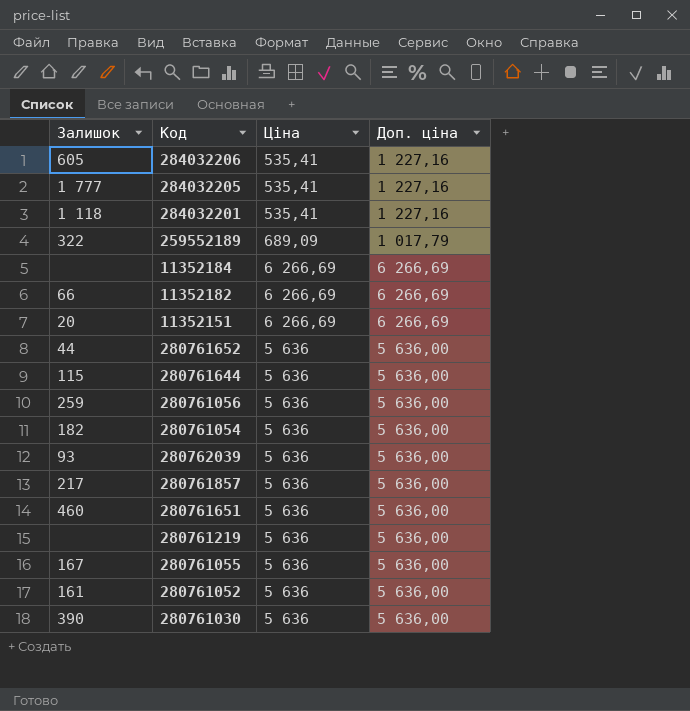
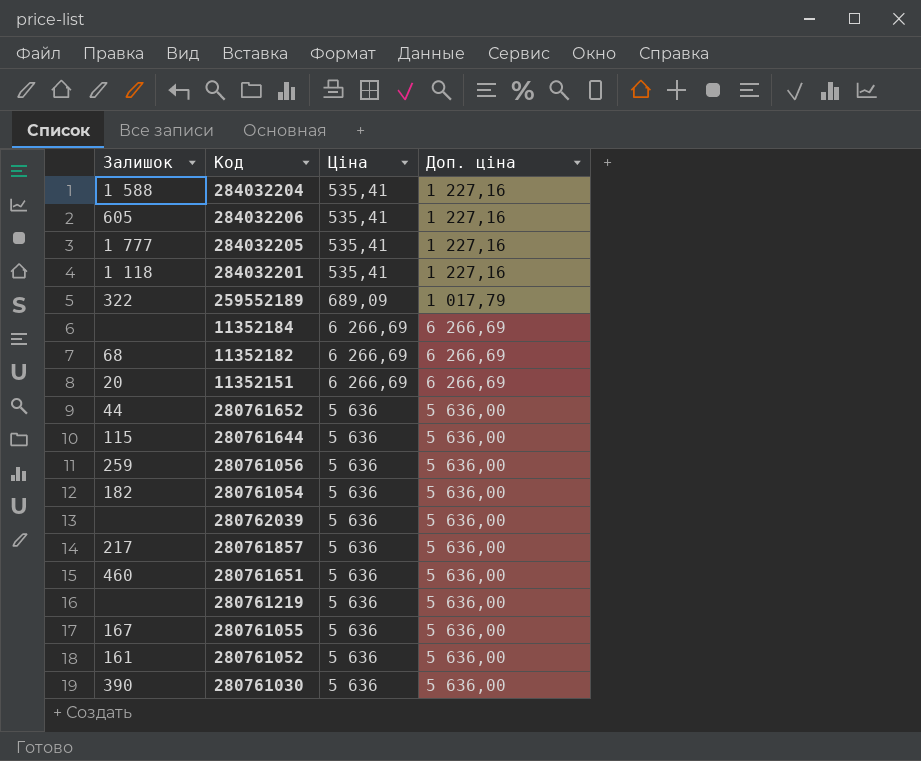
row 284032204: none -> 1 588 | 535,41 | 1 227,16
11352182 | Залишок: 66 -> 68
280762039 | Залишок: 93 -> none

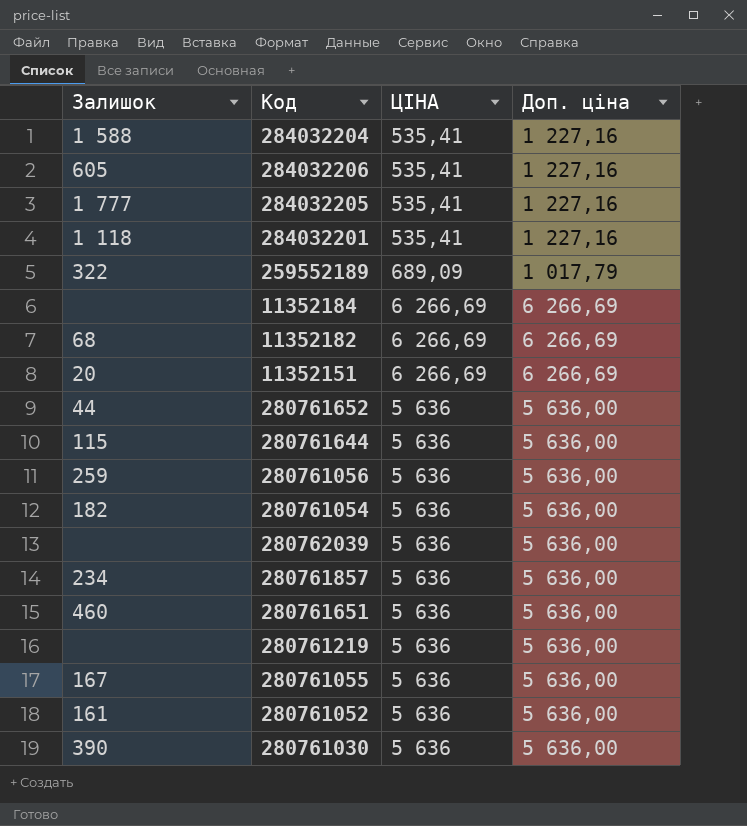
column name: Ціна -> ЦІНА
280761857 | Залишок: 217 -> 234

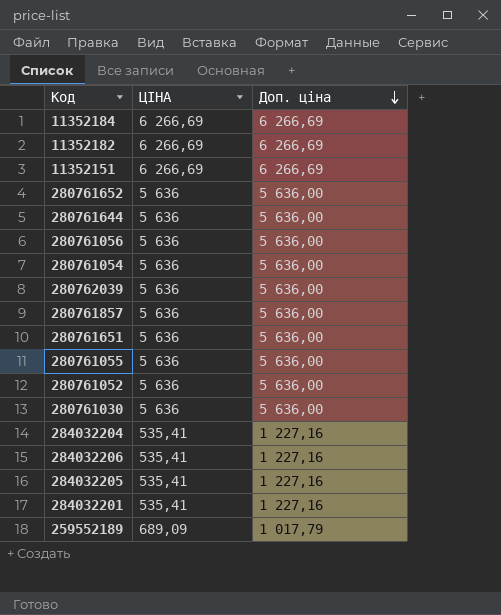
row order: none -> Доп. ціна descending
column Залишок | position: 1 -> none
row 280761219: none | 5 636 | 5 636,00 -> none

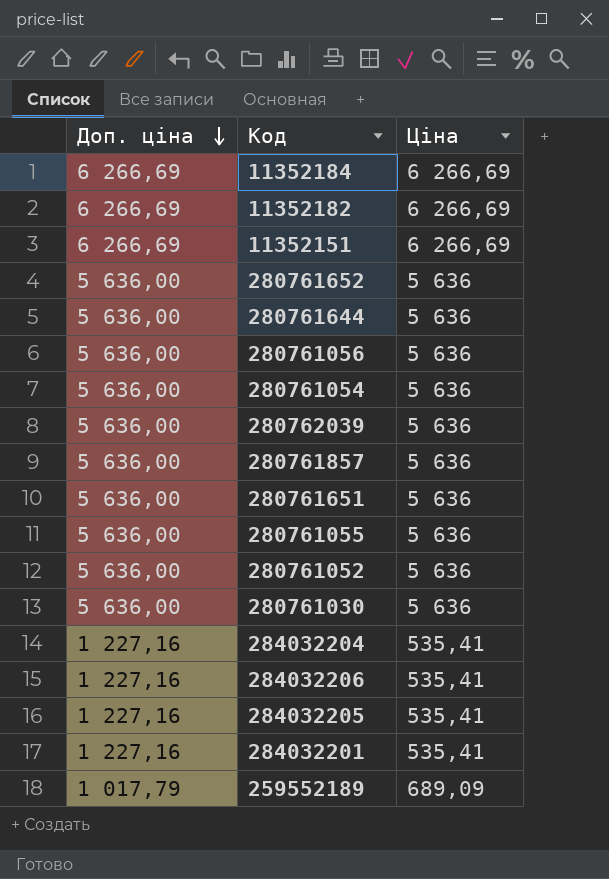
column Доп. ціна | position: 3 -> 1
column name: ЦІНА -> Ціна

